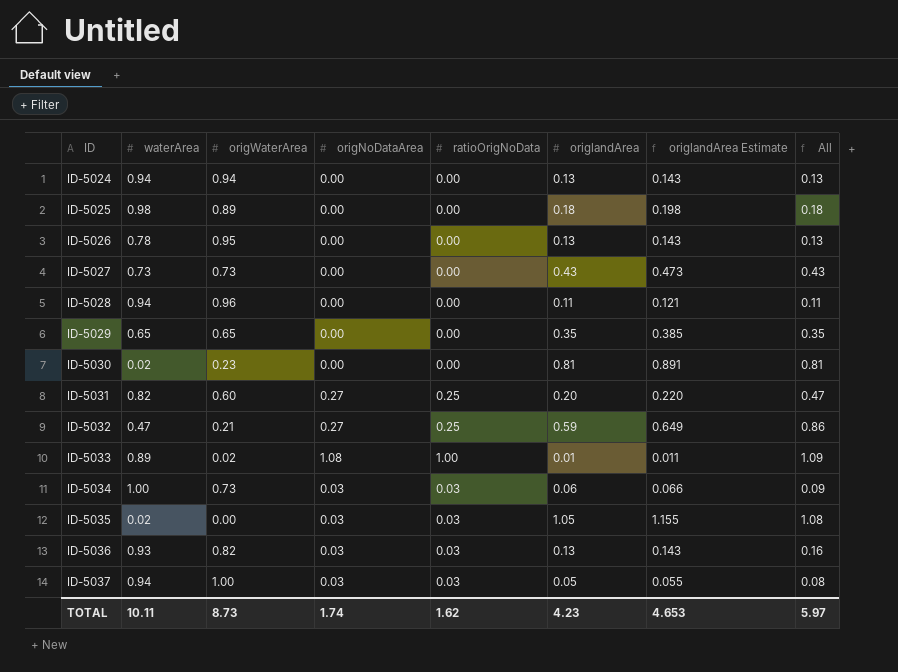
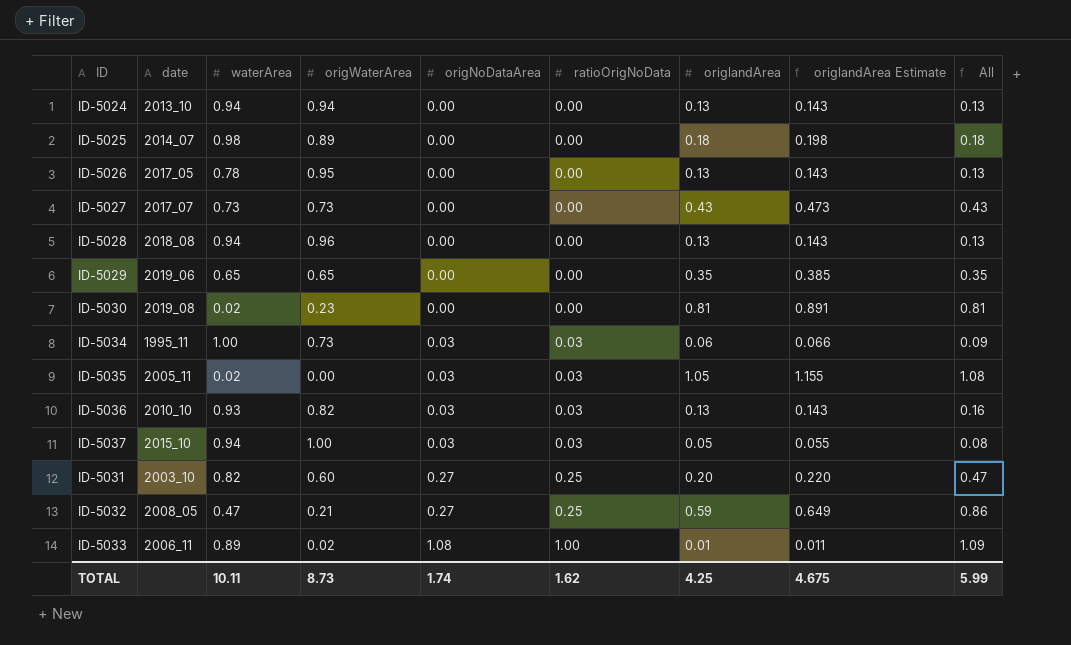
row order: ID ascending -> origNoDataArea ascending
column date | position: none -> 2
ID-5028 | origlandArea: 0.11 -> 0.13
ID-5028 | origlandArea Estimate: 0.121 -> 0.143
ID-5028 | All: 0.11 -> 0.13
TOTAL | origlandArea: 4.23 -> 4.25
TOTAL | origlandArea Estimate: 4.653 -> 4.675
TOTAL | All: 5.97 -> 5.99

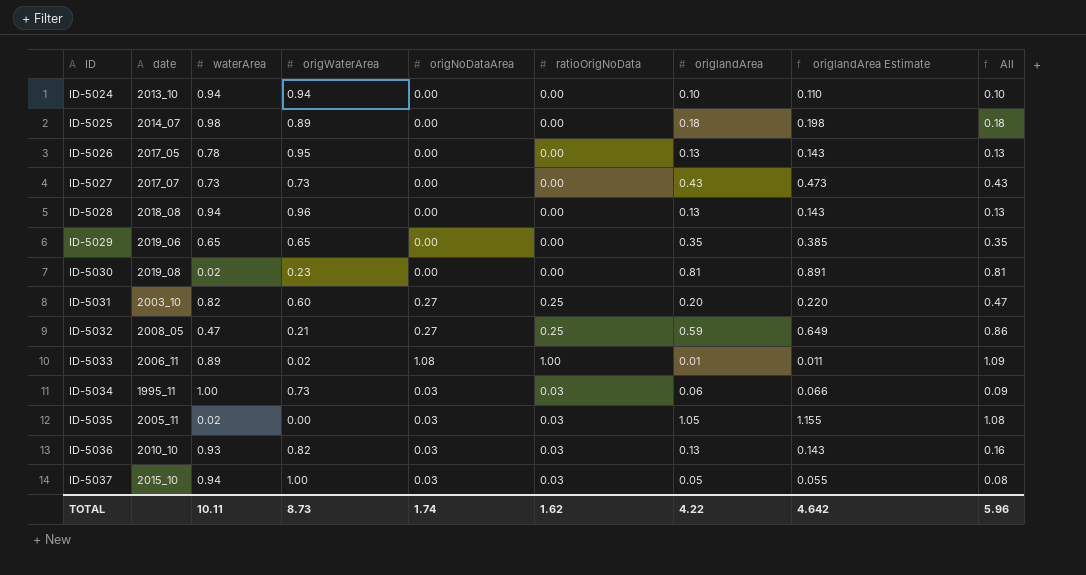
row order: origNoDataArea ascending -> ID ascending
ID-5024 | origlandArea: 0.13 -> 0.10
ID-5024 | origlandArea Estimate: 0.143 -> 0.110
ID-5024 | All: 0.13 -> 0.10
TOTAL | origlandArea: 4.25 -> 4.22
TOTAL | origlandArea Estimate: 4.675 -> 4.642
TOTAL | All: 5.99 -> 5.96

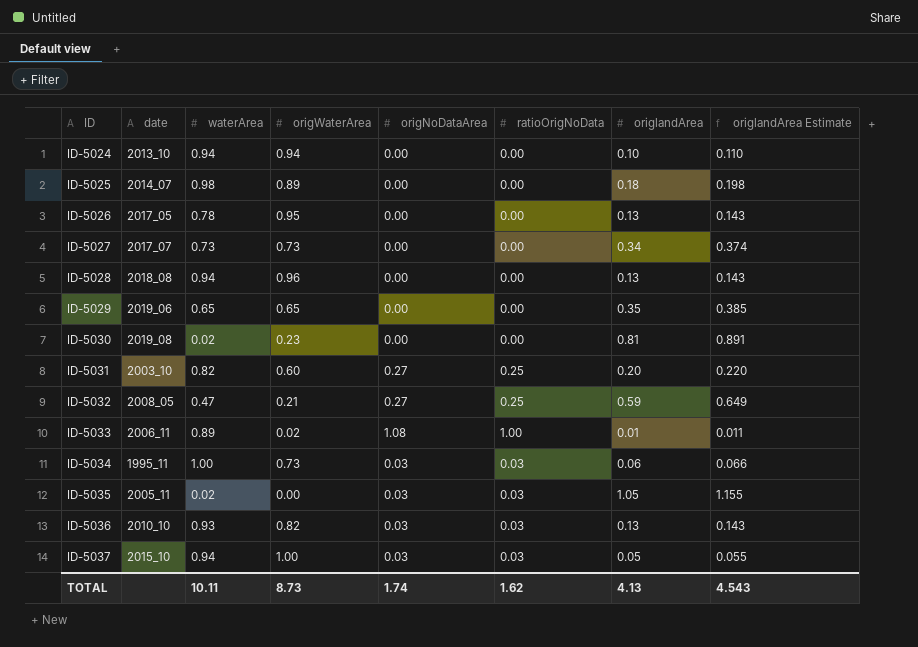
column All | formula: [origNoDataArea] + [origlandArea] -> none
ID-5027 | origlandArea: 0.43 -> 0.34
ID-5027 | origlandArea Estimate: 0.473 -> 0.374
TOTAL | origlandArea: 4.22 -> 4.13
TOTAL | origlandArea Estimate: 4.642 -> 4.543

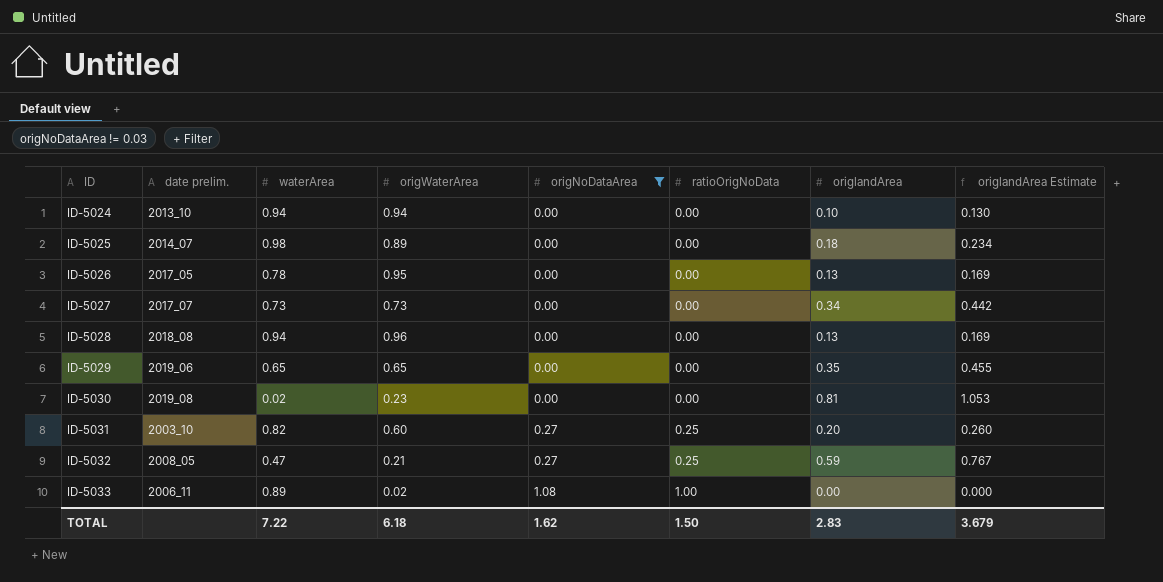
filter: none -> origNoDataArea != 0.03
column name: date -> date prelim.
column origlandArea Estimate | formula: [origlandArea] * 1.1 -> [origlandArea] * 1.3
ID-5033 | origlandArea: 0.01 -> 0.00
TOTAL | waterArea: 10.11 -> 7.22
TOTAL | origWaterArea: 8.73 -> 6.18
TOTAL | origNoDataArea: 1.74 -> 1.62
TOTAL | ratioOrigNoData: 1.62 -> 1.50
TOTAL | origlandArea: 4.13 -> 2.83
TOTAL | origlandArea Estimate: 4.543 -> 3.679

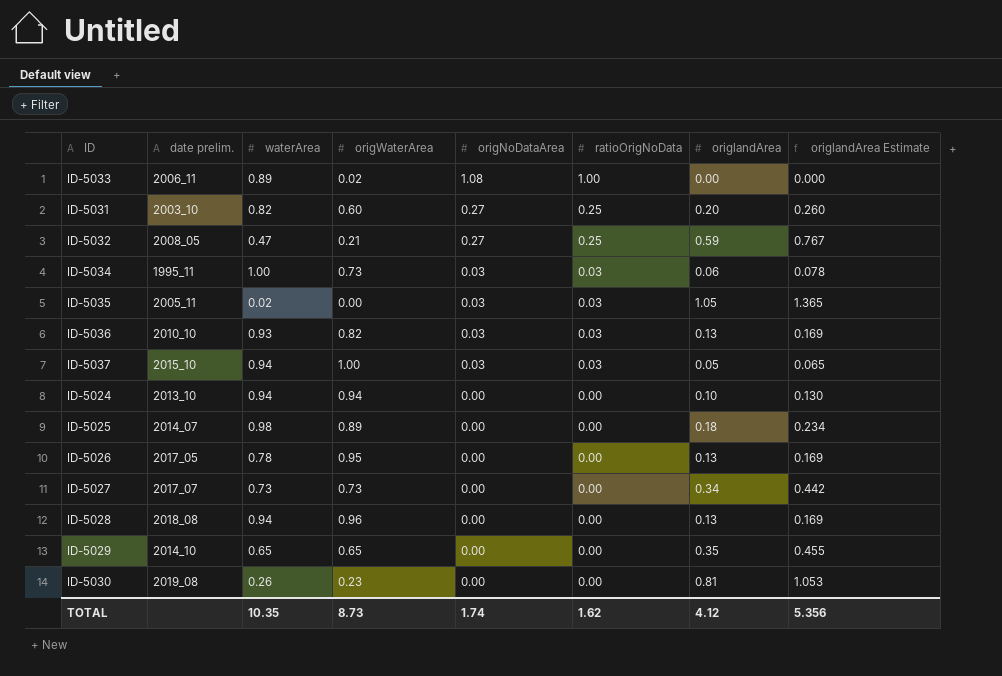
filter: origNoDataArea != 0.03 -> none
row order: ID ascending -> origNoDataArea descending
ID-5029 | date prelim.: 2019_06 -> 2014_10
ID-5030 | waterArea: 0.02 -> 0.26
TOTAL | waterArea: 7.22 -> 10.35
TOTAL | origWaterArea: 6.18 -> 8.73
TOTAL | origNoDataArea: 1.62 -> 1.74
TOTAL | ratioOrigNoData: 1.50 -> 1.62
TOTAL | origlandArea: 2.83 -> 4.12
TOTAL | origlandArea Estimate: 3.679 -> 5.356

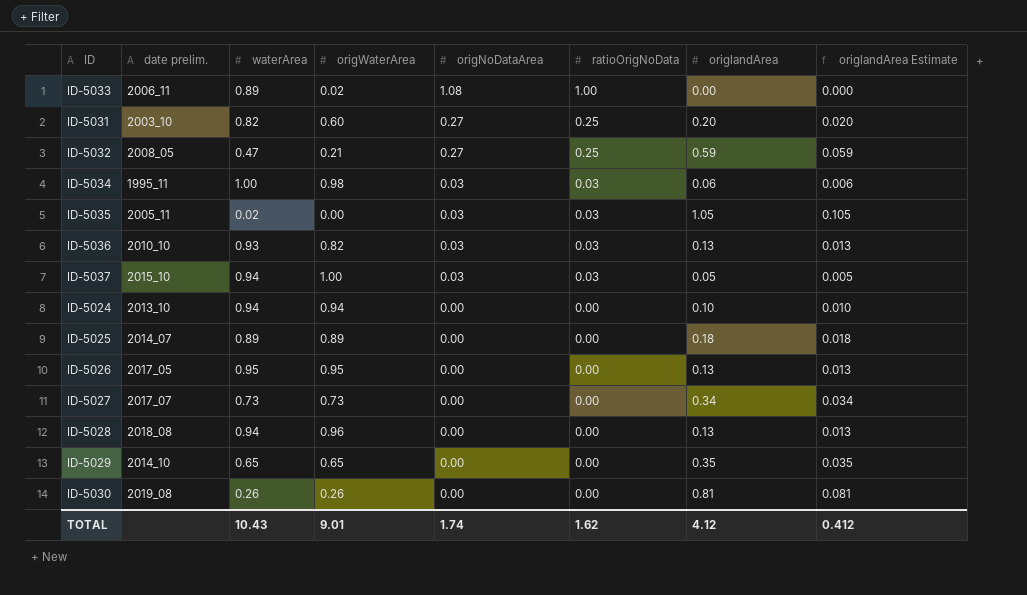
column origlandArea Estimate | formula: [origlandArea] * 1.3 -> [origlandArea] * 0.1
ID-5034 | origWaterArea: 0.73 -> 0.98
ID-5025 | waterArea: 0.98 -> 0.89
ID-5026 | waterArea: 0.78 -> 0.95
ID-5030 | origWaterArea: 0.23 -> 0.26
TOTAL | waterArea: 10.35 -> 10.43
TOTAL | origWaterArea: 8.73 -> 9.01
TOTAL | origlandArea Estimate: 5.356 -> 0.412

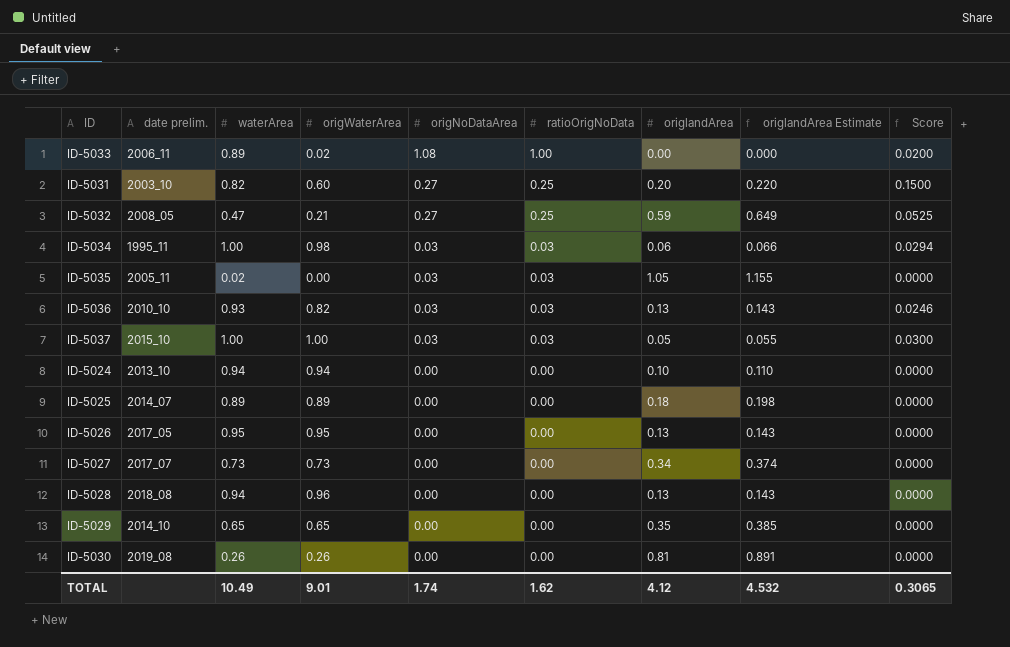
column origlandArea Estimate | formula: [origlandArea] * 0.1 -> [origlandArea] * 1.1
column Score | formula: none -> [origWaterArea] * [ratioOrigNoData]
ID-5037 | waterArea: 0.94 -> 1.00
TOTAL | waterArea: 10.43 -> 10.49
TOTAL | origlandArea Estimate: 0.412 -> 4.532

